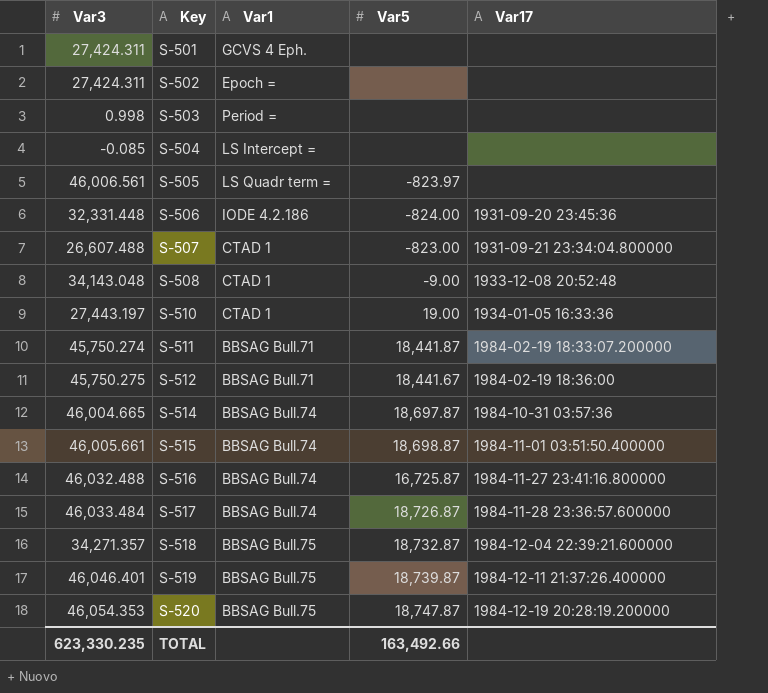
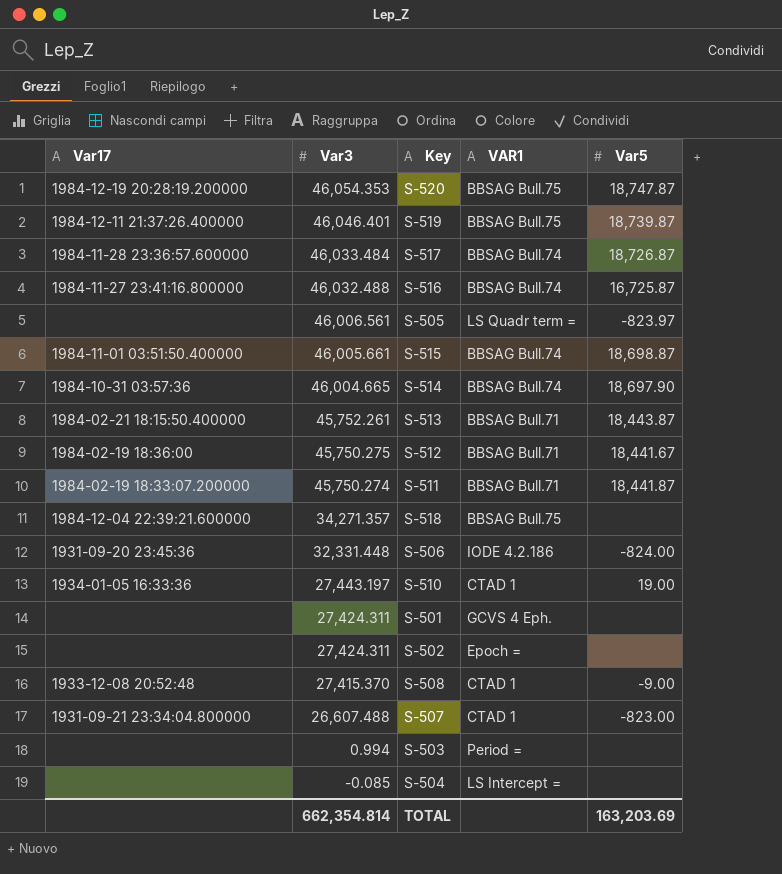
row order: Key ascending -> Var3 descending
column Var17 | position: 5 -> 1
column name: Var1 -> VAR1
S-514 | Var5: 18,697.87 -> 18,697.90
row S-513: none -> 1984-02-21 18:15:50.400000 | 45,752.261 | BBSAG Bull.71 | 18,443.87
S-518 | Var5: 18,732.87 -> none
S-508 | Var3: 34,143.048 -> 27,415.370
S-503 | Var3: 0.998 -> 0.994
TOTAL | Var3: 623,330.235 -> 662,354.814
TOTAL | Var5: 163,492.66 -> 163,203.69

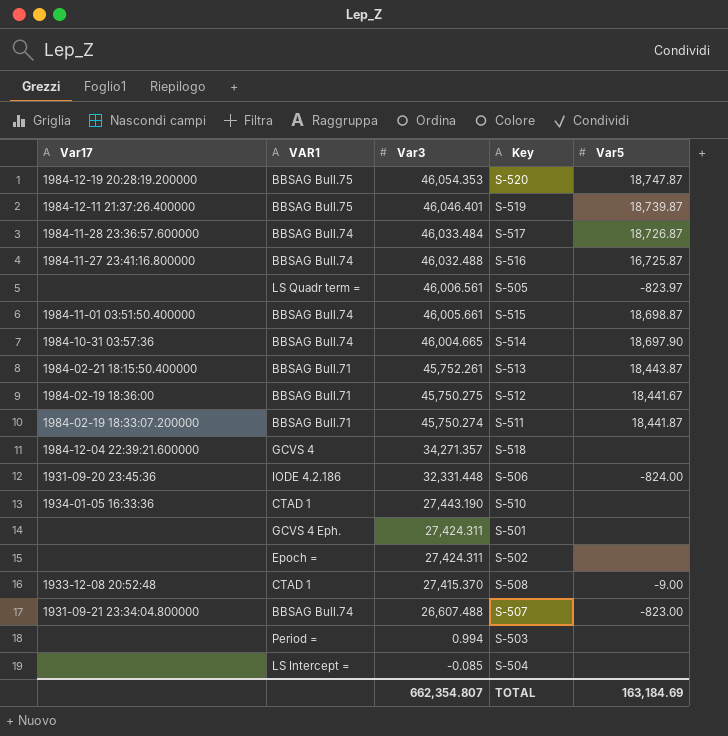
column VAR1 | position: 4 -> 2
S-518 | VAR1: BBSAG Bull.75 -> GCVS 4
S-510 | Var3: 27,443.197 -> 27,443.190
S-510 | Var5: 19.00 -> none
S-507 | VAR1: CTAD 1 -> BBSAG Bull.74
TOTAL | Var3: 662,354.814 -> 662,354.807
TOTAL | Var5: 163,203.69 -> 163,184.69

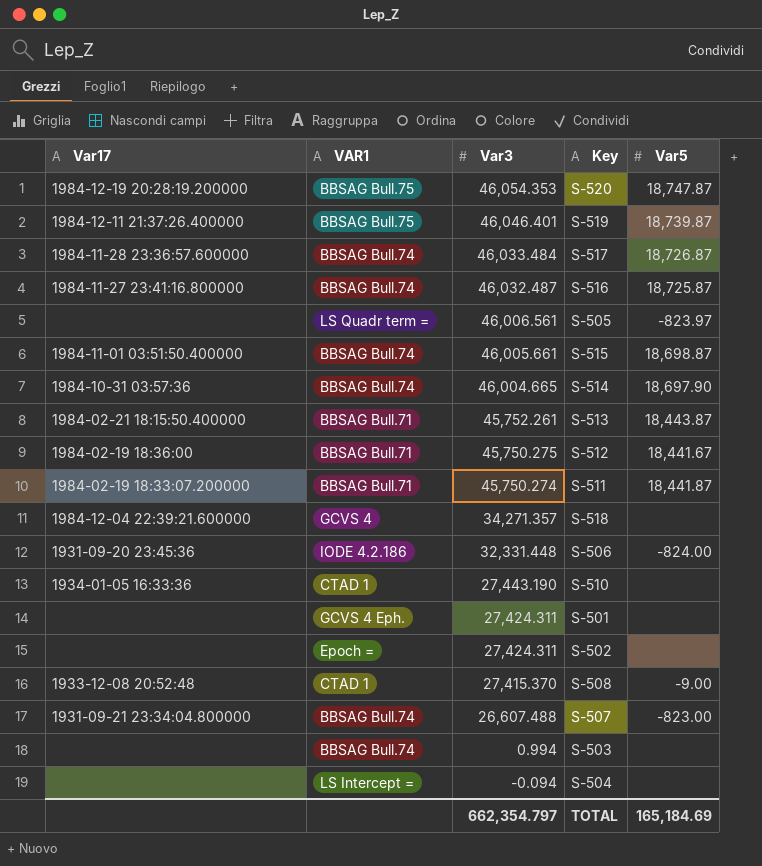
S-516 | Var3: 46,032.488 -> 46,032.487
S-516 | Var5: 16,725.87 -> 18,725.87
S-503 | VAR1: Period = -> BBSAG Bull.74
S-504 | Var3: -0.085 -> -0.094
TOTAL | Var3: 662,354.807 -> 662,354.797
TOTAL | Var5: 163,184.69 -> 165,184.69

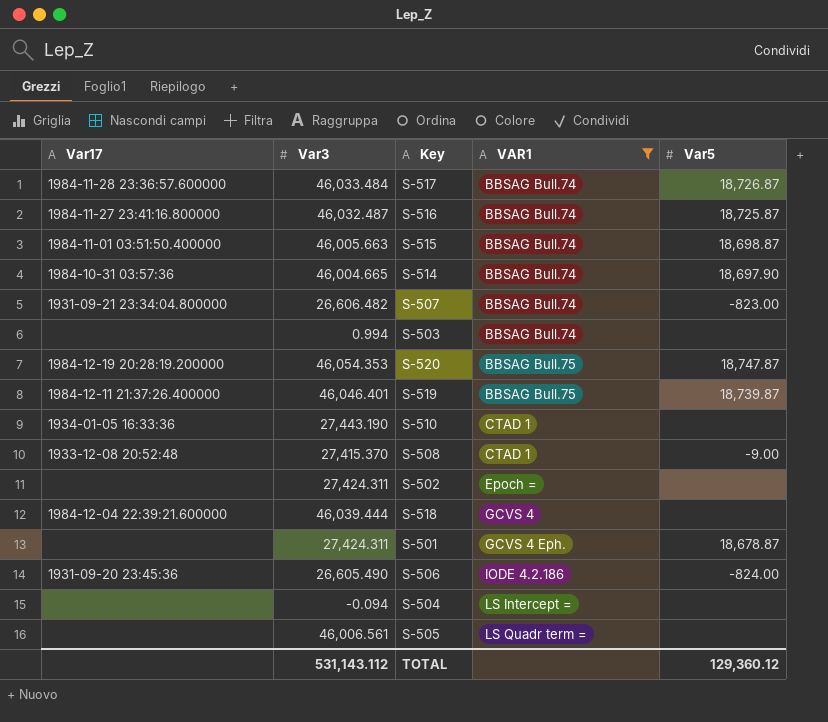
filter: none -> VAR1 != BBSAG Bull.71
row order: Var3 descending -> VAR1 ascending
column VAR1 | position: 2 -> 4
S-515 | Var3: 46,005.661 -> 46,005.663
S-507 | Var3: 26,607.488 -> 26,606.482
S-518 | Var3: 34,271.357 -> 46,039.444
S-501 | Var5: none -> 18,678.87
S-506 | Var3: 32,331.448 -> 26,605.490
S-505 | Var5: -823.97 -> none
TOTAL | Var3: 662,354.797 -> 531,143.112
TOTAL | Var5: 165,184.69 -> 129,360.12

